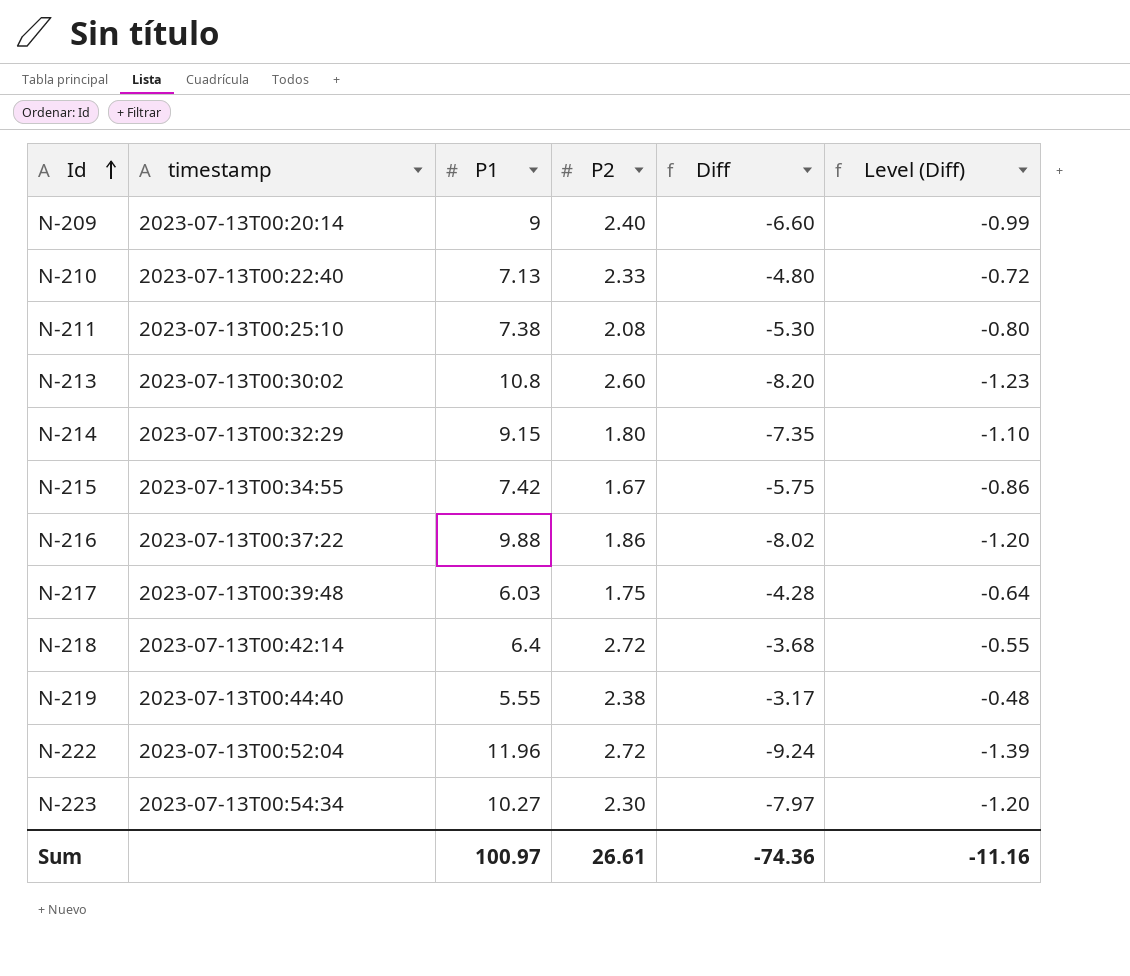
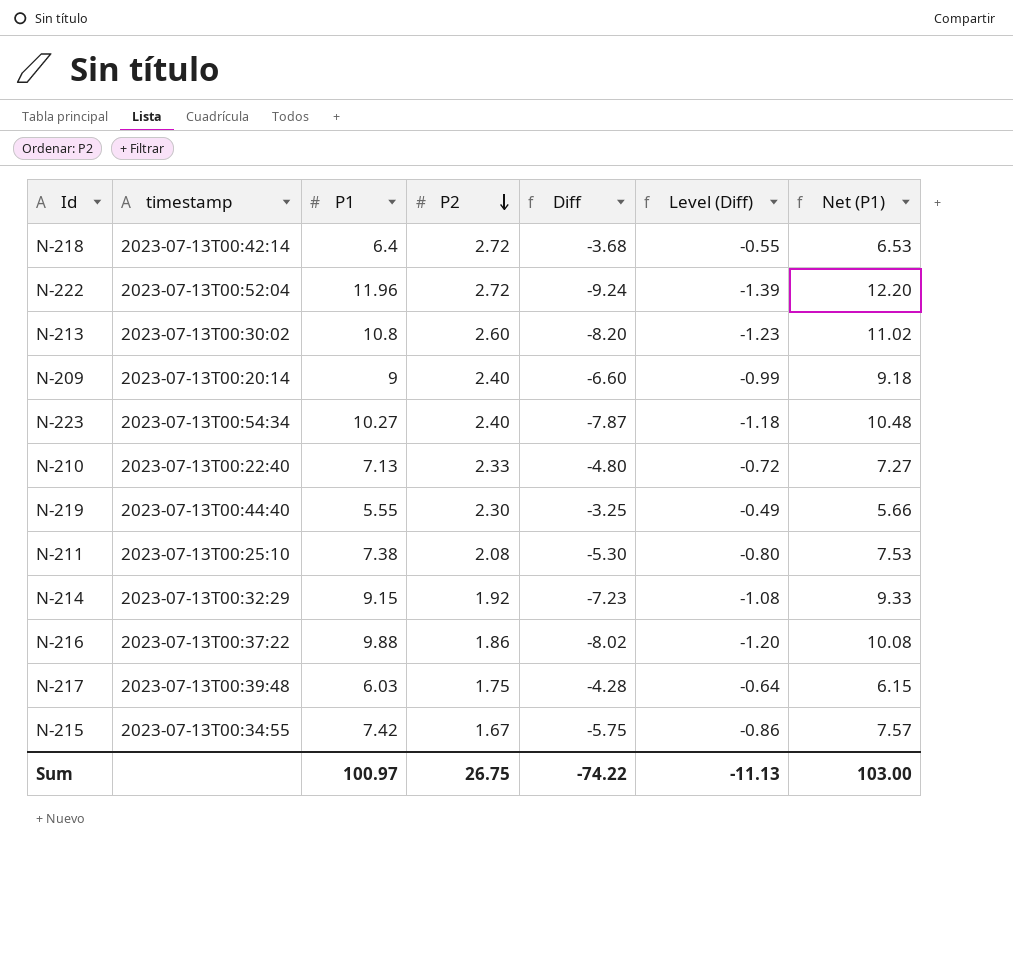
row order: Id ascending -> P2 descending
column Net (P1) | formula: none -> [P1] * 1.02
N-223 | P2: 2.30 -> 2.40
N-223 | Diff: -7.97 -> -7.87
N-223 | Level (Diff): -1.20 -> -1.18
N-219 | P2: 2.38 -> 2.30
N-219 | Diff: -3.17 -> -3.25
N-219 | Level (Diff): -0.48 -> -0.49
N-214 | P2: 1.80 -> 1.92
N-214 | Diff: -7.35 -> -7.23
N-214 | Level (Diff): -1.10 -> -1.08
Sum | P2: 26.61 -> 26.75
Sum | Diff: -74.36 -> -74.22
Sum | Level (Diff): -11.16 -> -11.13

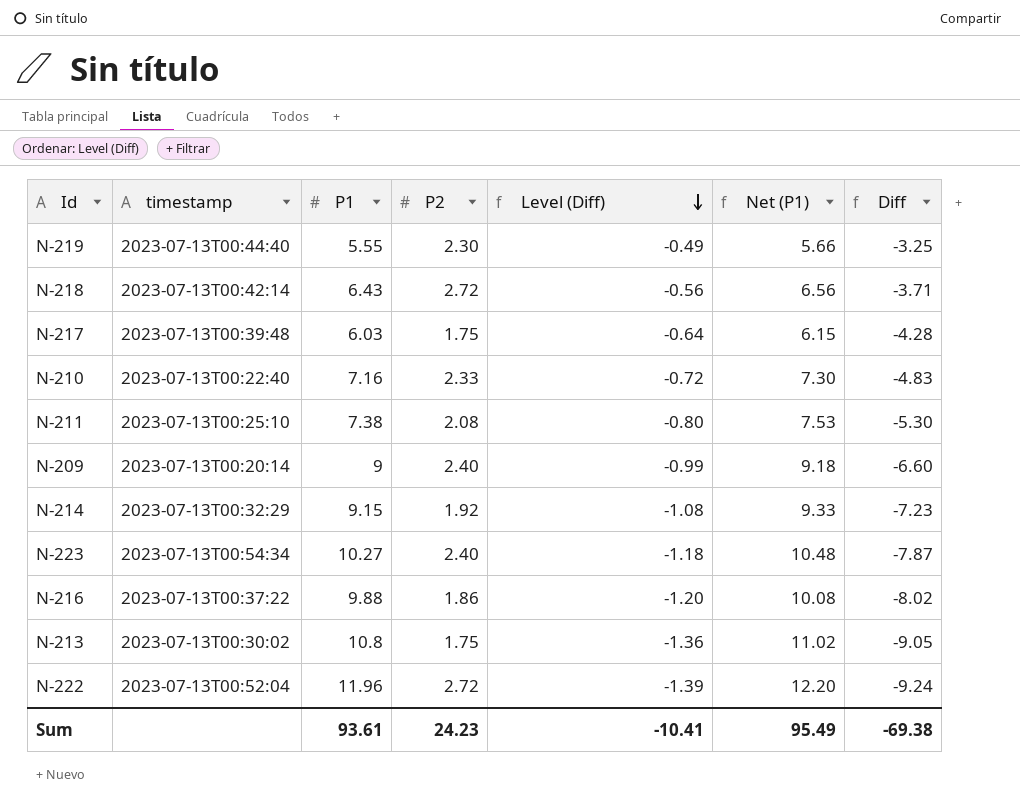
row order: P2 descending -> Level (Diff) descending
column Diff | position: 5 -> 7
row N-215: 2023-07-13T00:34:55 | 7.42 | 1.67 | -5.75 | -0.86 | 7.57 -> none
N-218 | P1: 6.4 -> 6.43
N-218 | Level (Diff): -0.55 -> -0.56
N-218 | Net (P1): 6.53 -> 6.56
N-218 | Diff: -3.68 -> -3.71
N-210 | P1: 7.13 -> 7.16
N-210 | Net (P1): 7.27 -> 7.30
N-210 | Diff: -4.80 -> -4.83
N-213 | P2: 2.60 -> 1.75
N-213 | Level (Diff): -1.23 -> -1.36
N-213 | Diff: -8.20 -> -9.05
Sum | P1: 100.97 -> 93.61
Sum | P2: 26.75 -> 24.23
Sum | Level (Diff): -11.13 -> -10.41
Sum | Net (P1): 103.00 -> 95.49
Sum | Diff: -74.22 -> -69.38

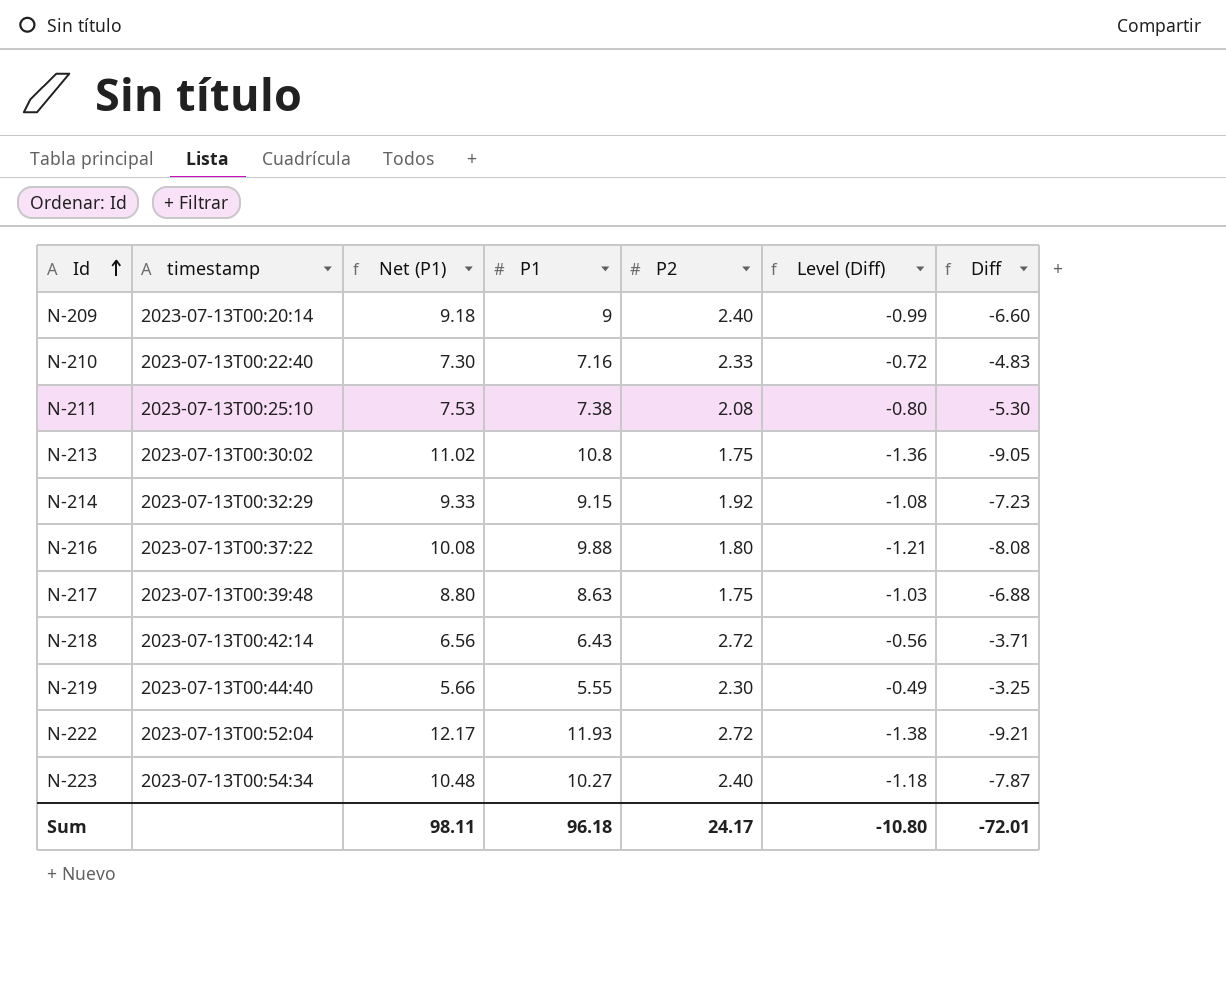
row order: Level (Diff) descending -> Id ascending
column Net (P1) | position: 6 -> 3
N-216 | P2: 1.86 -> 1.80
N-216 | Level (Diff): -1.20 -> -1.21
N-216 | Diff: -8.02 -> -8.08
N-217 | Net (P1): 6.15 -> 8.80
N-217 | P1: 6.03 -> 8.63
N-217 | Level (Diff): -0.64 -> -1.03
N-217 | Diff: -4.28 -> -6.88
N-222 | Net (P1): 12.20 -> 12.17
N-222 | P1: 11.96 -> 11.93
N-222 | Level (Diff): -1.39 -> -1.38
N-222 | Diff: -9.24 -> -9.21
Sum | Net (P1): 95.49 -> 98.11
Sum | P1: 93.61 -> 96.18
Sum | P2: 24.23 -> 24.17
Sum | Level (Diff): -10.41 -> -10.80
Sum | Diff: -69.38 -> -72.01

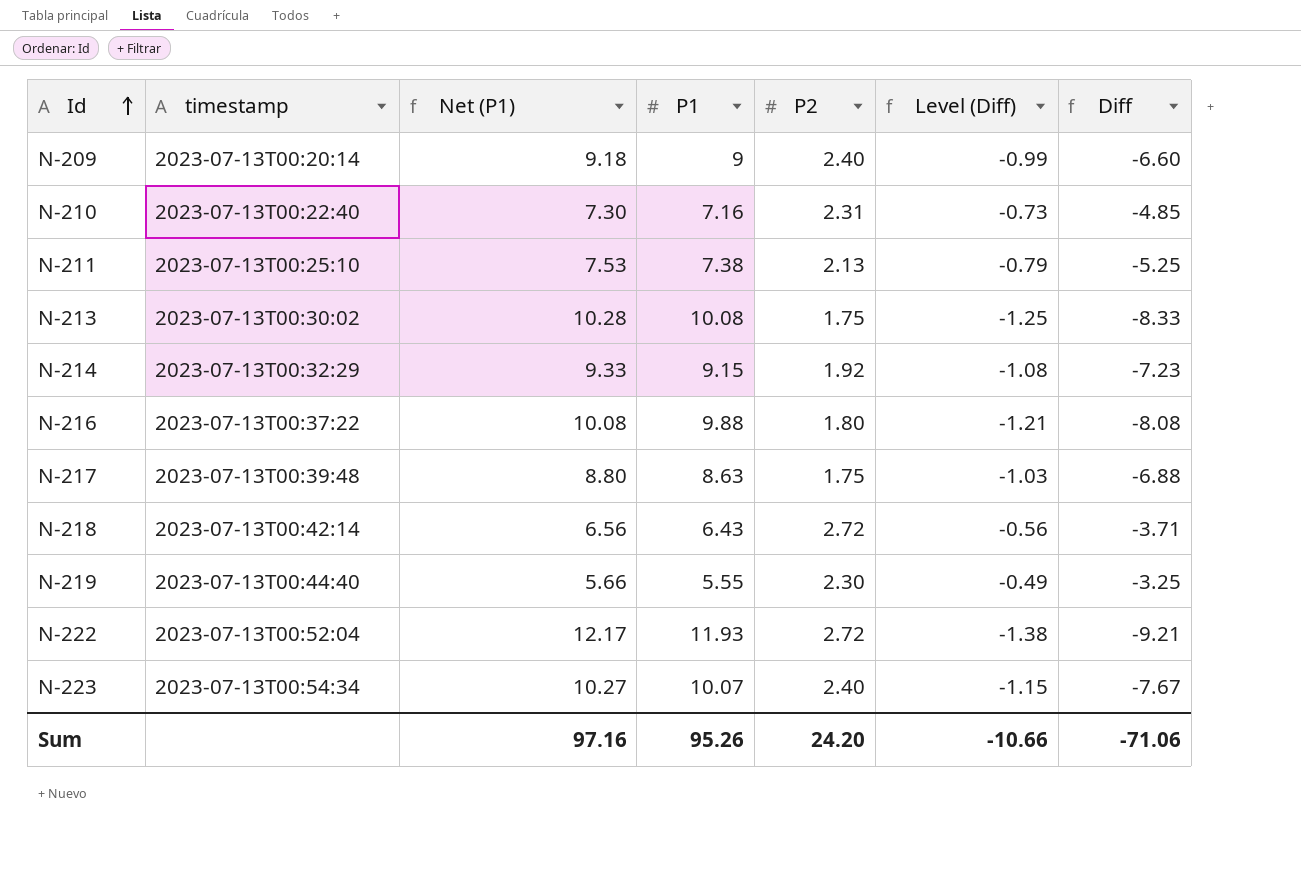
N-210 | P2: 2.33 -> 2.31
N-210 | Level (Diff): -0.72 -> -0.73
N-210 | Diff: -4.83 -> -4.85
N-211 | P2: 2.08 -> 2.13
N-211 | Level (Diff): -0.80 -> -0.79
N-211 | Diff: -5.30 -> -5.25
N-213 | Net (P1): 11.02 -> 10.28
N-213 | P1: 10.8 -> 10.08
N-213 | Level (Diff): -1.36 -> -1.25
N-213 | Diff: -9.05 -> -8.33
N-223 | Net (P1): 10.48 -> 10.27
N-223 | P1: 10.27 -> 10.07
N-223 | Level (Diff): -1.18 -> -1.15
N-223 | Diff: -7.87 -> -7.67
Sum | Net (P1): 98.11 -> 97.16
Sum | P1: 96.18 -> 95.26
Sum | P2: 24.17 -> 24.20
Sum | Level (Diff): -10.80 -> -10.66
Sum | Diff: -72.01 -> -71.06

